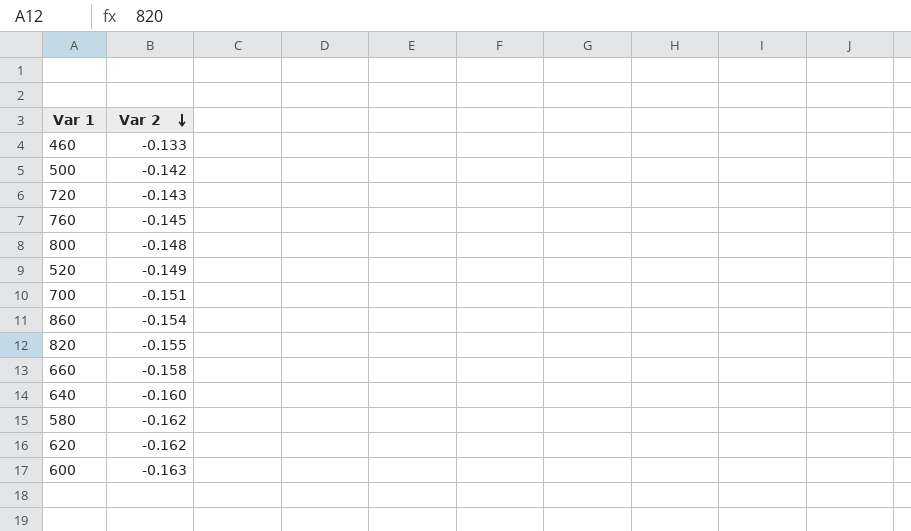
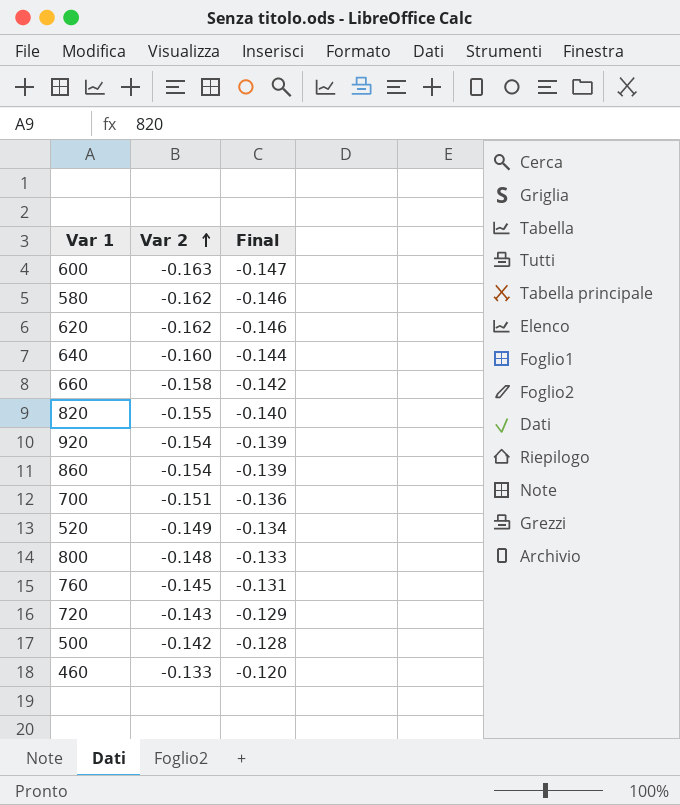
row order: Var 2 descending -> Var 2 ascending
column Final | formula: none -> [Var 2] * 0.9
row 920: none -> -0.154 | -0.139

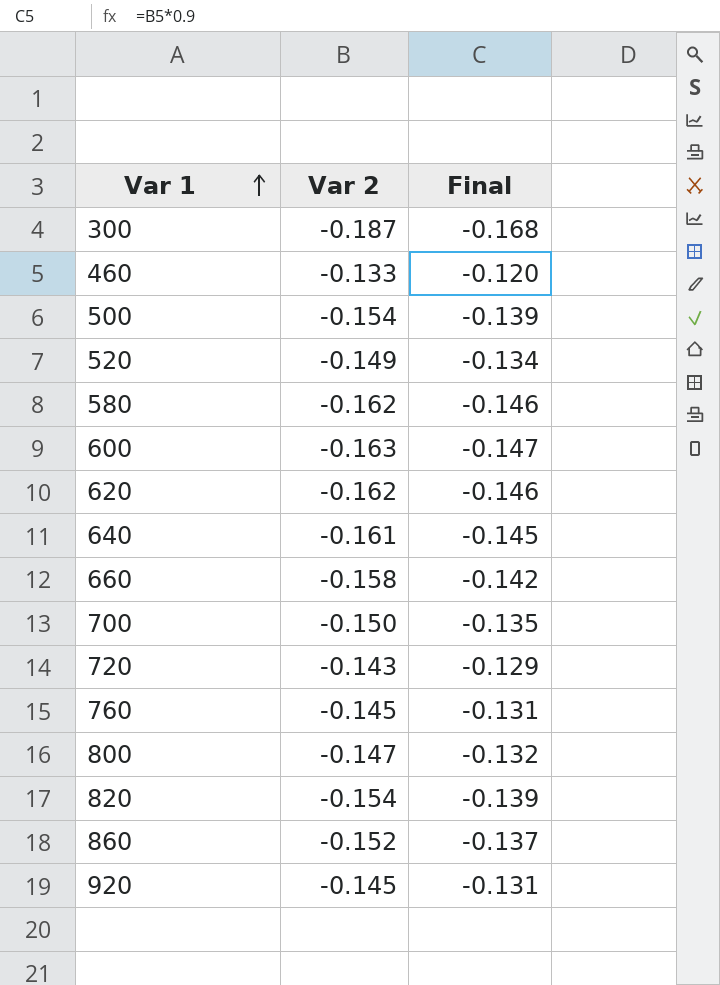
row order: Var 2 ascending -> Var 1 ascending
row 300: none -> -0.187 | -0.168
500 | Var 2: -0.142 -> -0.154
500 | Final: -0.128 -> -0.139
640 | Var 2: -0.160 -> -0.161
640 | Final: -0.144 -> -0.145
700 | Var 2: -0.151 -> -0.150
700 | Final: -0.136 -> -0.135
800 | Var 2: -0.148 -> -0.147
800 | Final: -0.133 -> -0.132
820 | Var 2: -0.155 -> -0.154
820 | Final: -0.140 -> -0.139
860 | Var 2: -0.154 -> -0.152
860 | Final: -0.139 -> -0.137
920 | Var 2: -0.154 -> -0.145
920 | Final: -0.139 -> -0.131

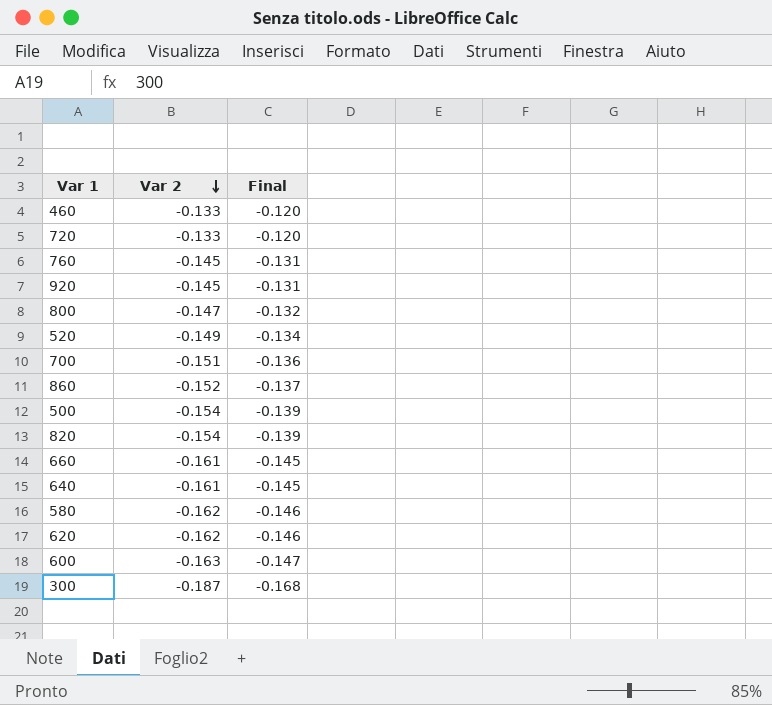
row order: Var 1 ascending -> Var 2 descending
720 | Var 2: -0.143 -> -0.133
720 | Final: -0.129 -> -0.120
700 | Var 2: -0.150 -> -0.151
700 | Final: -0.135 -> -0.136
660 | Var 2: -0.158 -> -0.161
660 | Final: -0.142 -> -0.145

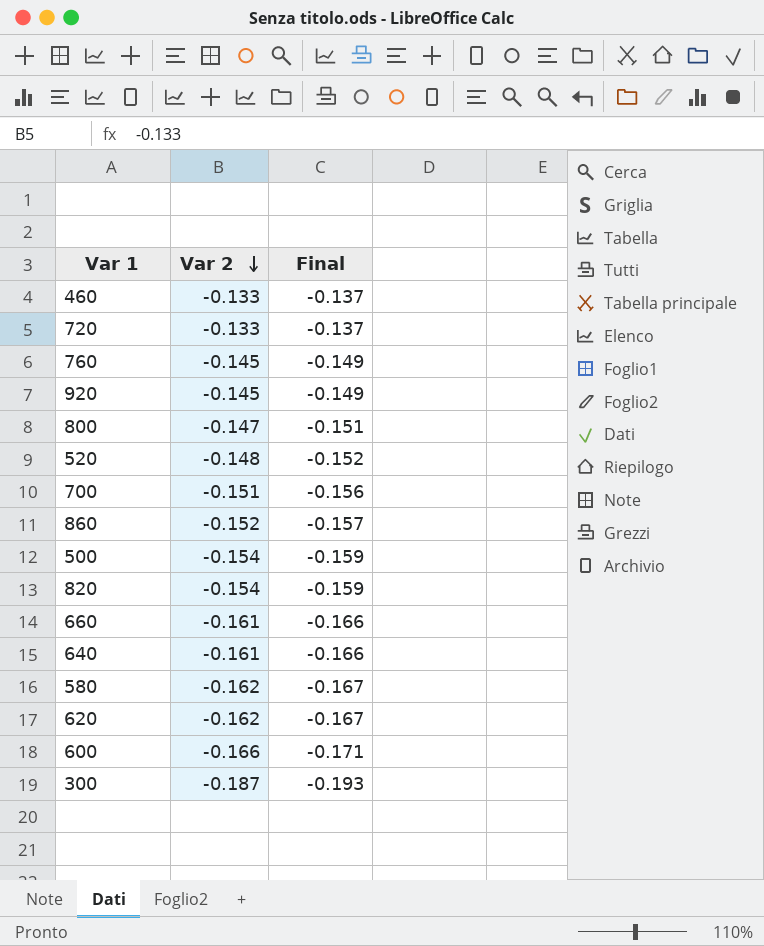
column Final | formula: [Var 2] * 0.9 -> [Var 2] * 1.03
520 | Var 2: -0.149 -> -0.148
600 | Var 2: -0.163 -> -0.166

